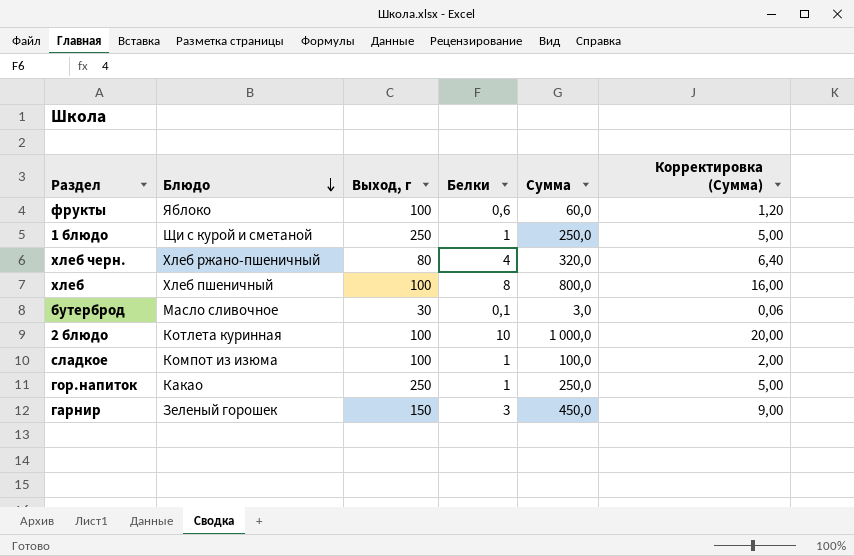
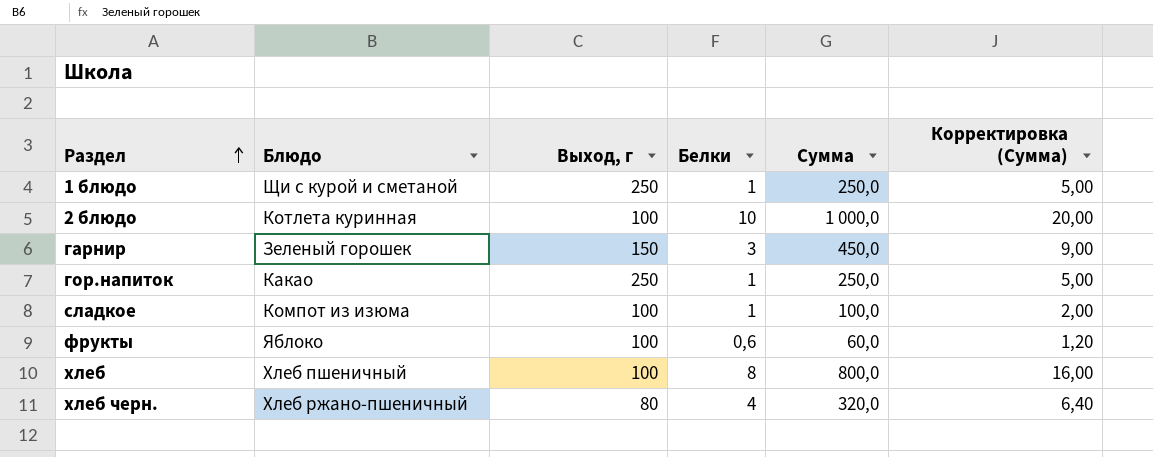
row order: Блюдо descending -> Раздел ascending
row бутерброд: Масло сливочное | 30 | 0,1 | 3,0 | 0,06 -> none

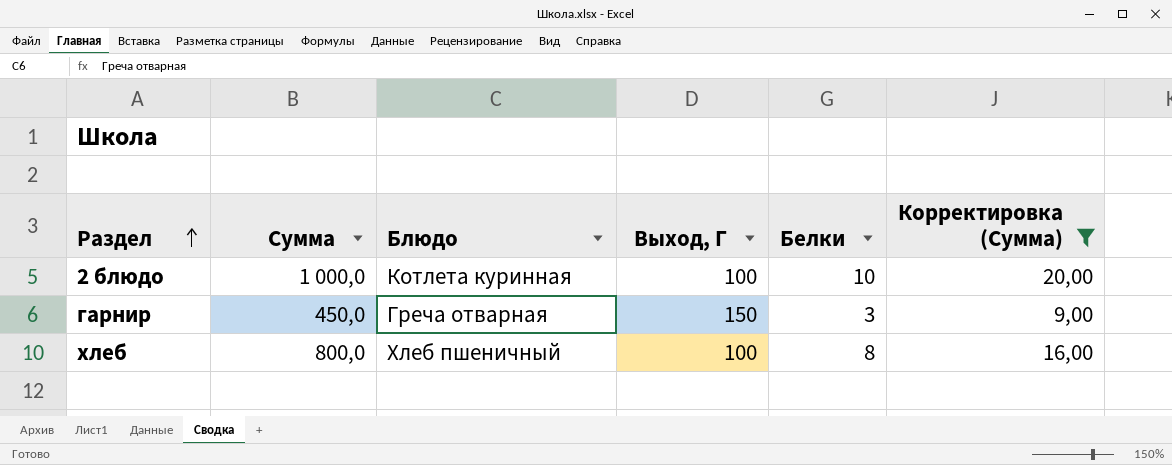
filter: none -> Корректировка (Сумма) >= 9,00
column Сумма | position: 5 -> 2
column name: Выход, г -> Выход, Г
гарнир | Блюдо: Зеленый горошек -> Греча отварная

